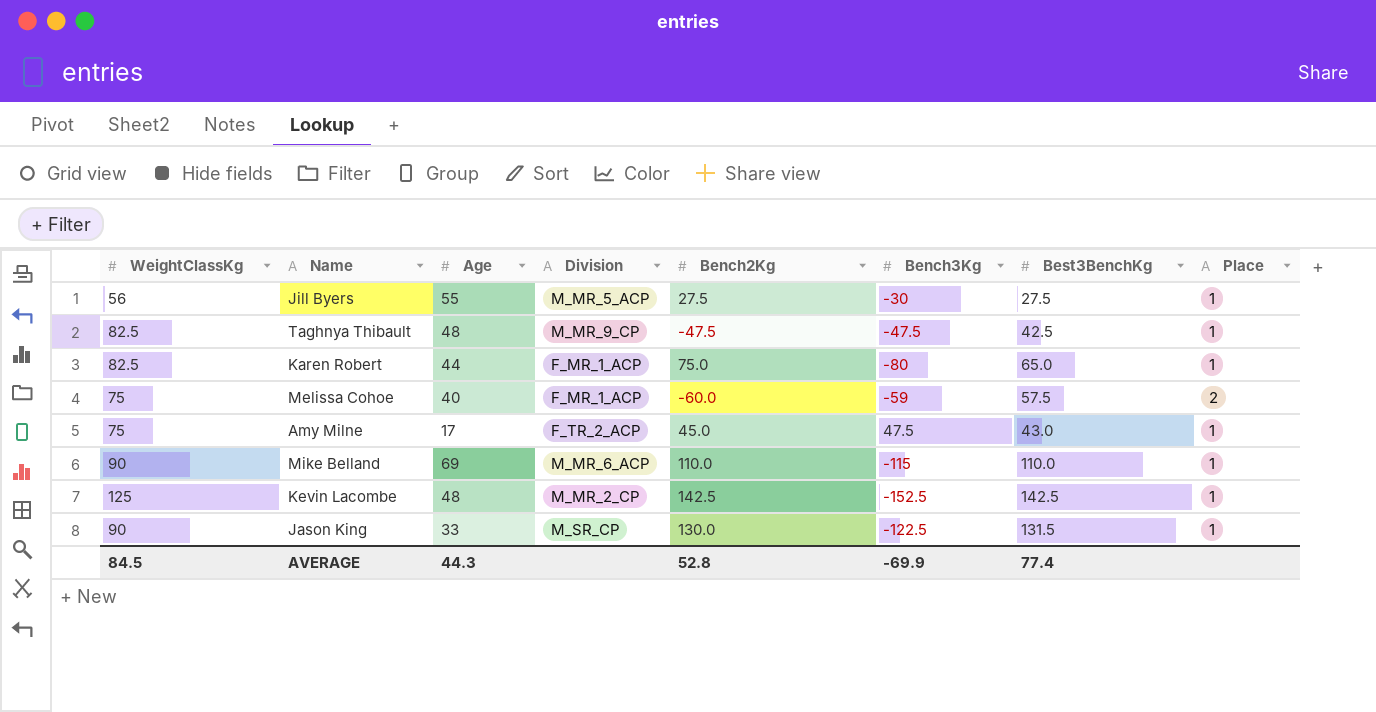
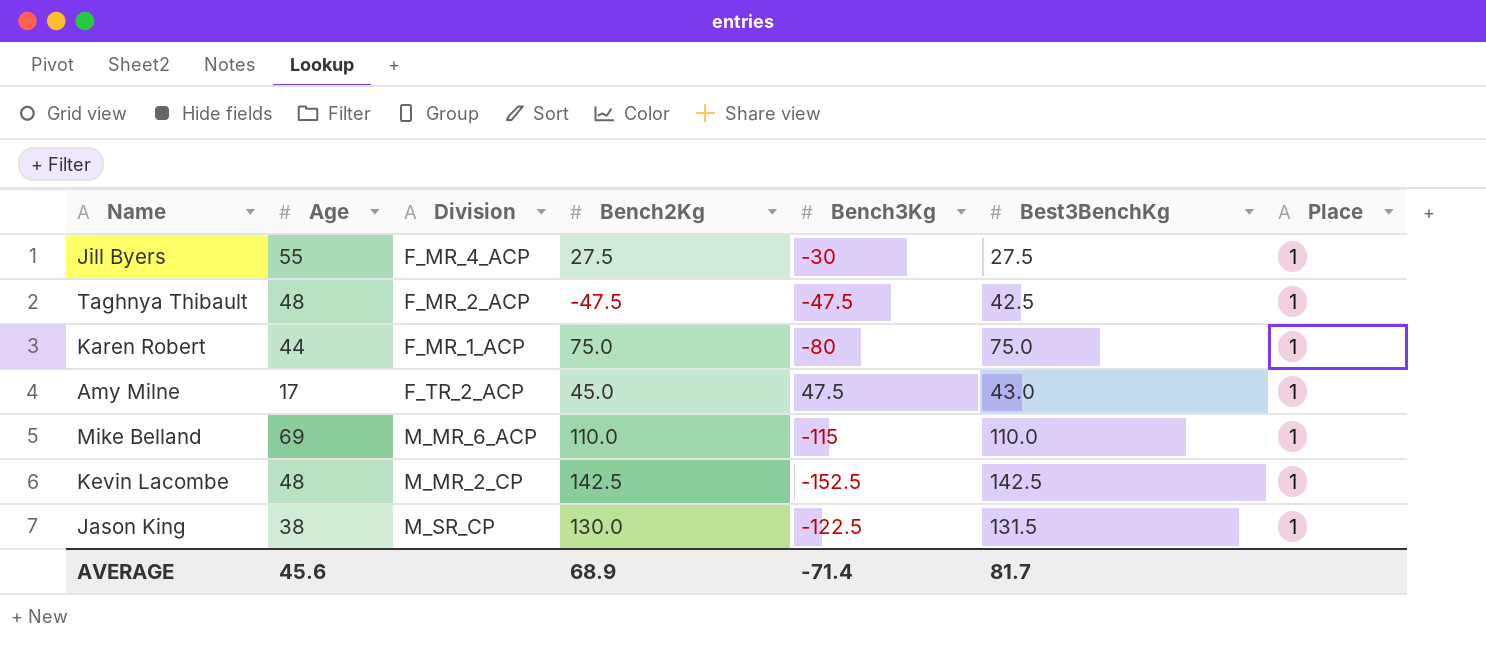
column WeightClassKg | position: 1 -> none
row Melissa Cohoe: 75 | 40 | F_MR_1_ACP | -60.0 | -59 | 57.5 | 2 -> none
Jill Byers | Division: M_MR_5_ACP -> F_MR_4_ACP
Taghnya Thibault | Division: M_MR_9_CP -> F_MR_2_ACP
Karen Robert | Best3BenchKg: 65.0 -> 75.0
Jason King | Age: 33 -> 38
AVERAGE | Age: 44.3 -> 45.6
AVERAGE | Bench2Kg: 52.8 -> 68.9
AVERAGE | Bench3Kg: -69.9 -> -71.4
AVERAGE | Best3BenchKg: 77.4 -> 81.7

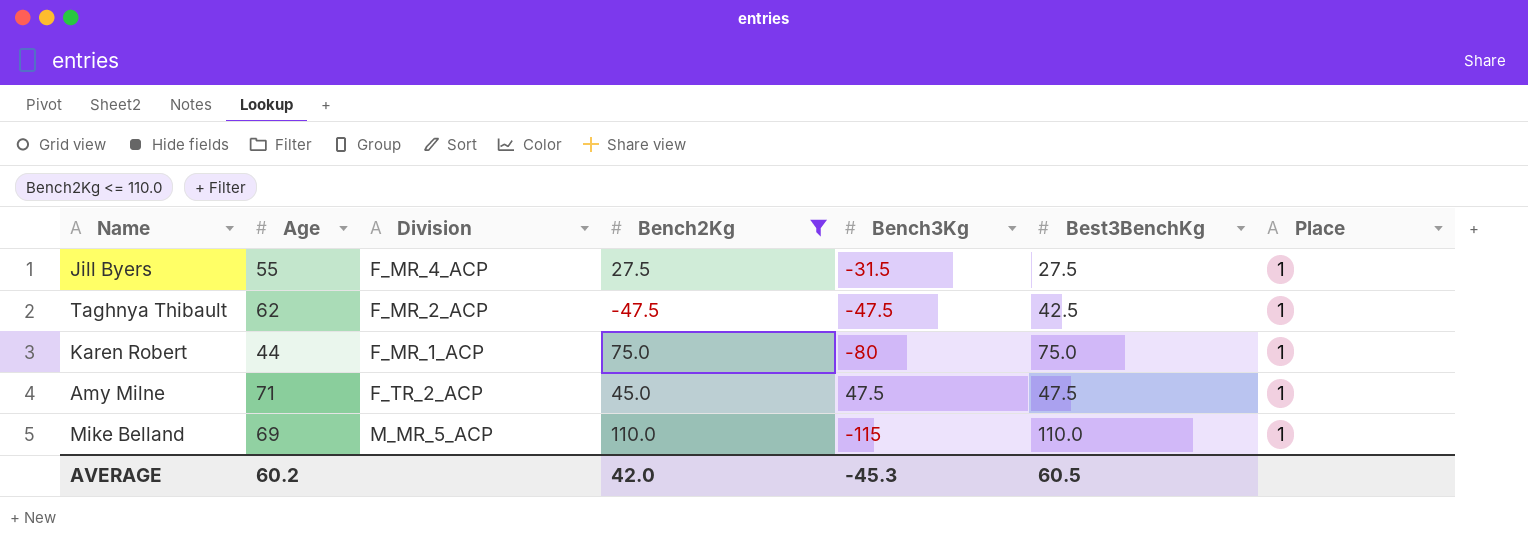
filter: none -> Bench2Kg <= 110.0
Jill Byers | Bench3Kg: -30 -> -31.5
Taghnya Thibault | Age: 48 -> 62
Amy Milne | Age: 17 -> 71
Amy Milne | Best3BenchKg: 43.0 -> 47.5
Mike Belland | Division: M_MR_6_ACP -> M_MR_5_ACP
AVERAGE | Age: 45.6 -> 60.2
AVERAGE | Bench2Kg: 68.9 -> 42.0
AVERAGE | Bench3Kg: -71.4 -> -45.3
AVERAGE | Best3BenchKg: 81.7 -> 60.5

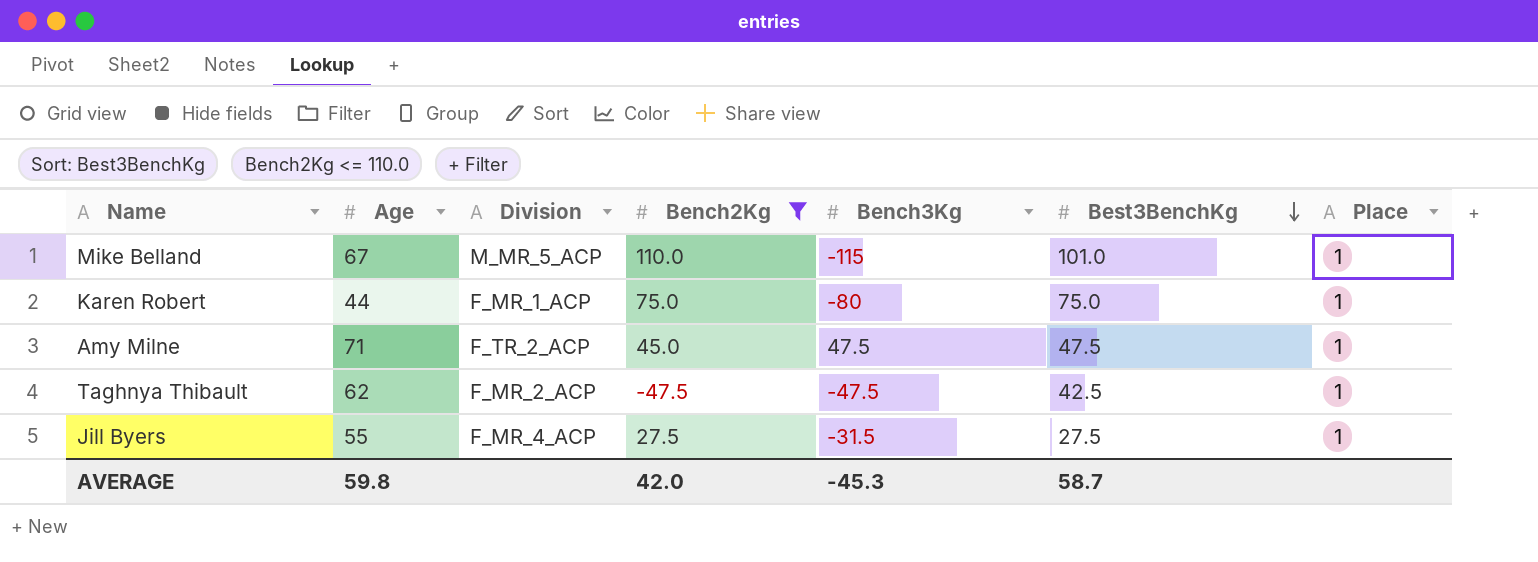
row order: none -> Best3BenchKg descending
Mike Belland | Age: 69 -> 67
Mike Belland | Best3BenchKg: 110.0 -> 101.0
AVERAGE | Age: 60.2 -> 59.8
AVERAGE | Best3BenchKg: 60.5 -> 58.7

